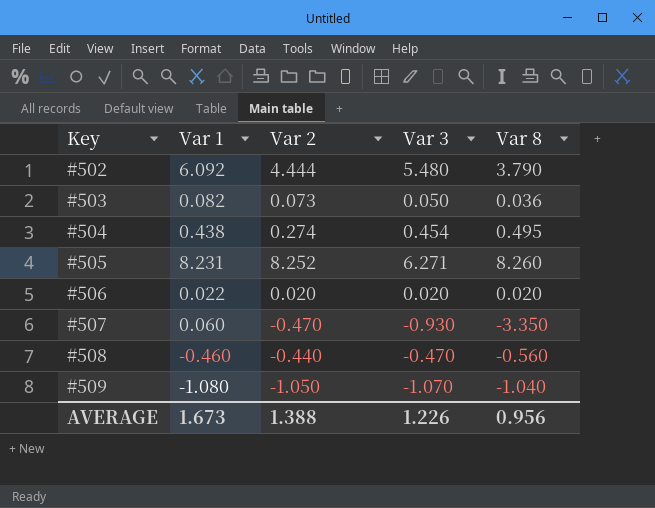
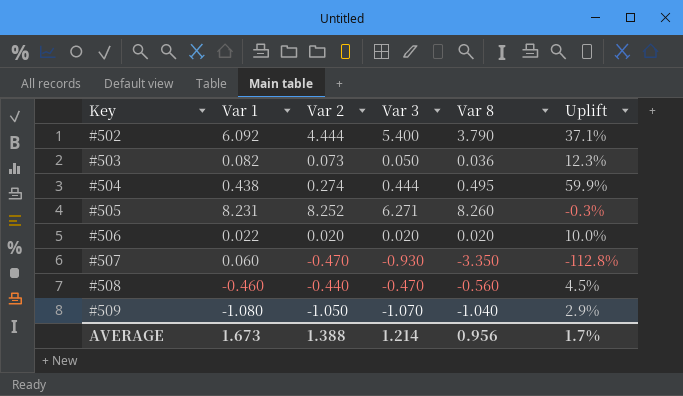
column Uplift | formula: none -> ([Var 1] - [Var 2]) / [Var 2]
#502 | Var 3: 5.480 -> 5.400
#504 | Var 3: 0.454 -> 0.444
AVERAGE | Var 3: 1.226 -> 1.214

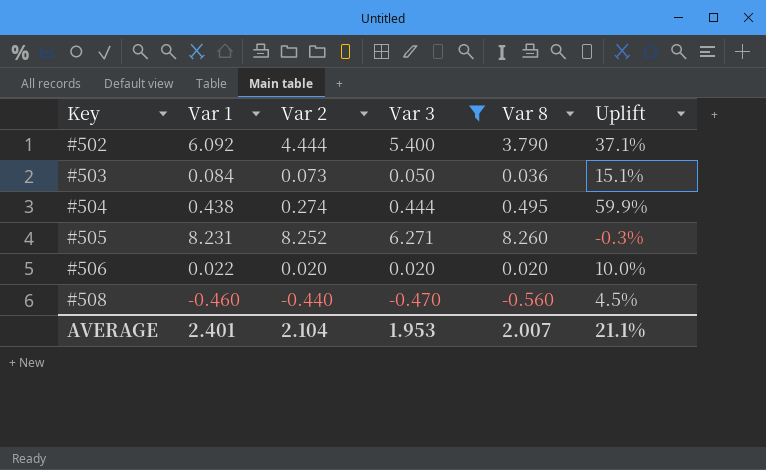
filter: none -> Var 3 >= -0.470
#503 | Var 1: 0.082 -> 0.084
#503 | Uplift: 12.3% -> 15.1%
AVERAGE | Var 1: 1.673 -> 2.401
AVERAGE | Var 2: 1.388 -> 2.104
AVERAGE | Var 3: 1.214 -> 1.953
AVERAGE | Var 8: 0.956 -> 2.007
AVERAGE | Uplift: 1.7% -> 21.1%

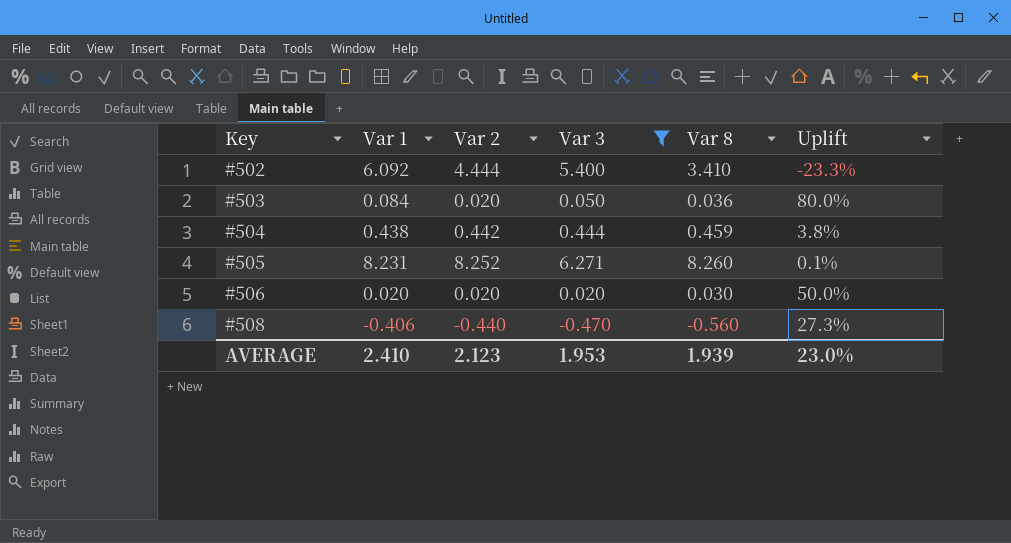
column Uplift | formula: ([Var 1] - [Var 2]) / [Var 2] -> ([Var 8] - [Var 2]) / [Var 2]
#502 | Var 8: 3.790 -> 3.410
#503 | Var 2: 0.073 -> 0.020
#504 | Var 2: 0.274 -> 0.442
#504 | Var 8: 0.495 -> 0.459
#506 | Var 1: 0.022 -> 0.020
#506 | Var 8: 0.020 -> 0.030
#508 | Var 1: -0.460 -> -0.406
AVERAGE | Var 1: 2.401 -> 2.410
AVERAGE | Var 2: 2.104 -> 2.123
AVERAGE | Var 8: 2.007 -> 1.939
AVERAGE | Uplift: 21.1% -> 23.0%

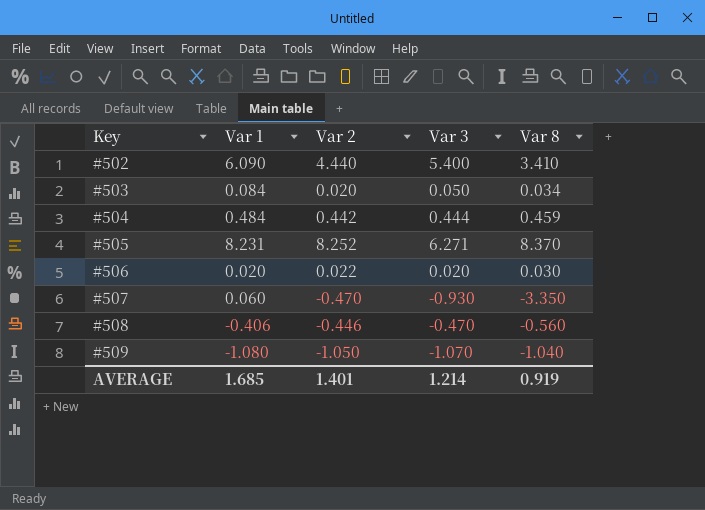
filter: Var 3 >= -0.470 -> none
column Uplift | formula: ([Var 8] - [Var 2]) / [Var 2] -> none
#502 | Var 1: 6.092 -> 6.090
#502 | Var 2: 4.444 -> 4.440
#503 | Var 8: 0.036 -> 0.034
#504 | Var 1: 0.438 -> 0.484
#505 | Var 8: 8.260 -> 8.370
#506 | Var 2: 0.020 -> 0.022
#508 | Var 2: -0.440 -> -0.446
AVERAGE | Var 1: 2.410 -> 1.685
AVERAGE | Var 2: 2.123 -> 1.401
AVERAGE | Var 3: 1.953 -> 1.214
AVERAGE | Var 8: 1.939 -> 0.919

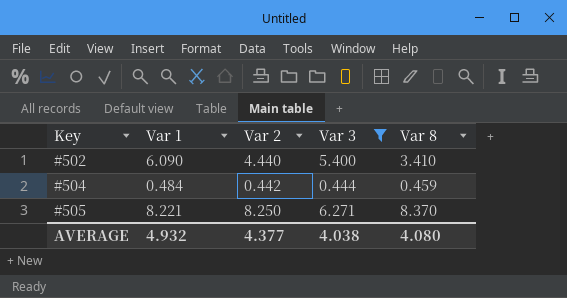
filter: none -> Var 3 >= 0.444
#505 | Var 1: 8.231 -> 8.221
#505 | Var 2: 8.252 -> 8.250
AVERAGE | Var 1: 1.685 -> 4.932
AVERAGE | Var 2: 1.401 -> 4.377
AVERAGE | Var 3: 1.214 -> 4.038
AVERAGE | Var 8: 0.919 -> 4.080

